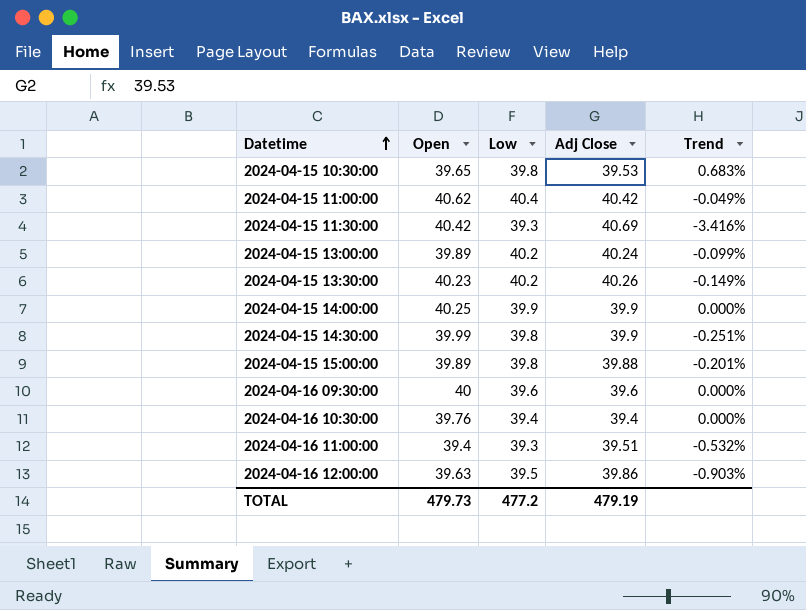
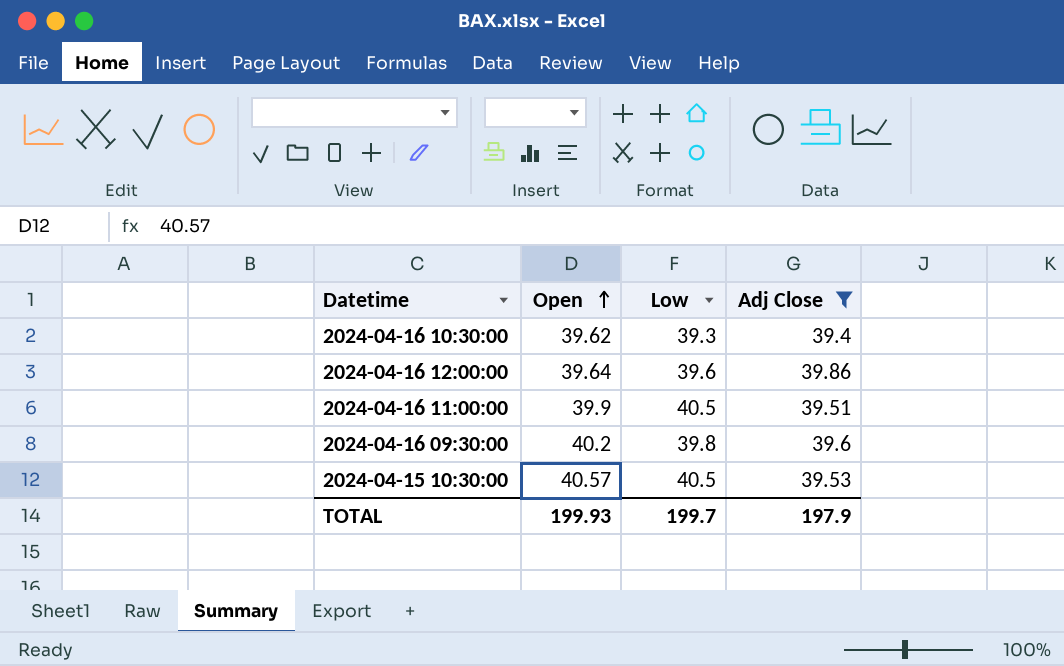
filter: none -> Adj Close <= 39.86
row order: Datetime ascending -> Open ascending
column Trend | formula: ([Low] - [Adj Close]) / [Adj Close] -> none
2024-04-16 10:30:00 | Open: 39.76 -> 39.62
2024-04-16 10:30:00 | Low: 39.4 -> 39.3
2024-04-16 12:00:00 | Open: 39.63 -> 39.64
2024-04-16 12:00:00 | Low: 39.5 -> 39.6
2024-04-16 11:00:00 | Open: 39.4 -> 39.9
2024-04-16 11:00:00 | Low: 39.3 -> 40.5
2024-04-16 09:30:00 | Open: 40 -> 40.2
2024-04-16 09:30:00 | Low: 39.6 -> 39.8
2024-04-15 10:30:00 | Open: 39.65 -> 40.57
2024-04-15 10:30:00 | Low: 39.8 -> 40.5
TOTAL | Open: 479.73 -> 199.93
TOTAL | Low: 477.2 -> 199.7
TOTAL | Adj Close: 479.19 -> 197.9

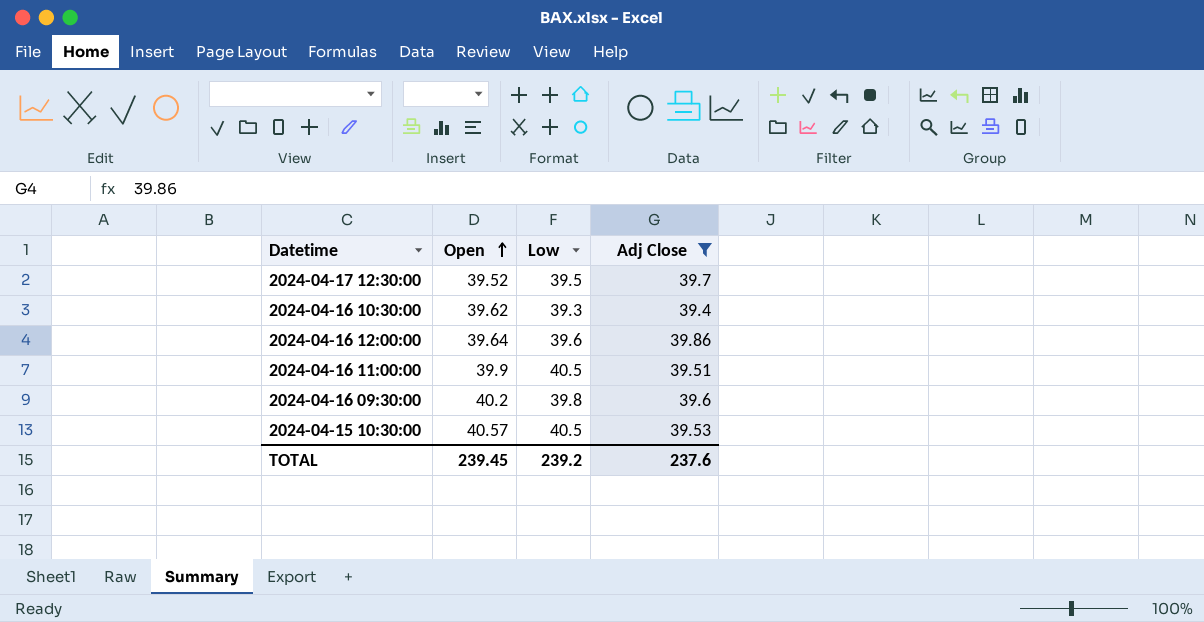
row 2024-04-17 12:30:00: none -> 39.52 | 39.5 | 39.7
TOTAL | Open: 199.93 -> 239.45
TOTAL | Low: 199.7 -> 239.2
TOTAL | Adj Close: 197.9 -> 237.6

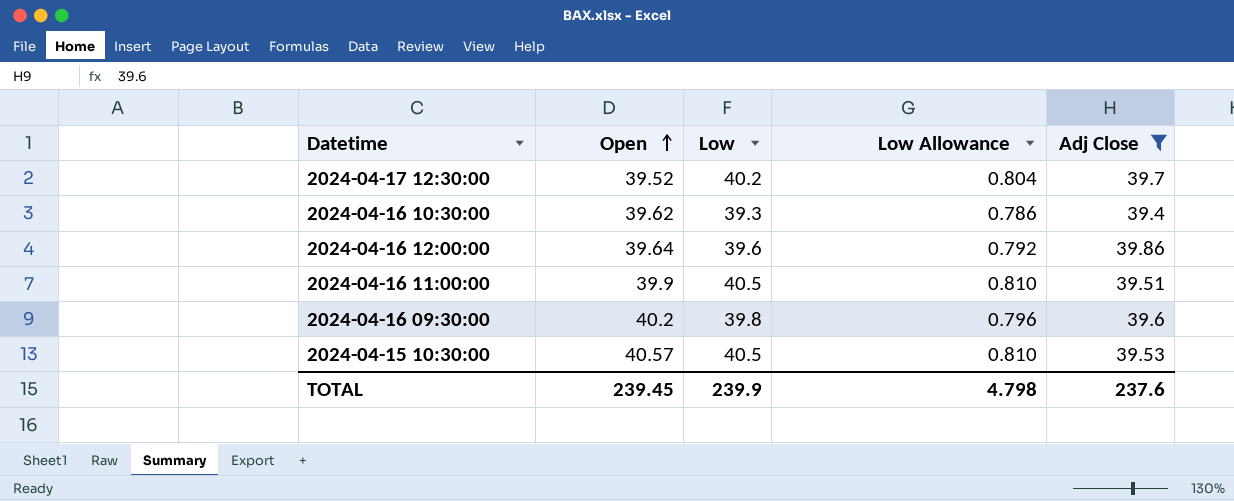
column Low Allowance | formula: none -> [Low] * 0.02
2024-04-17 12:30:00 | Low: 39.5 -> 40.2
TOTAL | Low: 239.2 -> 239.9

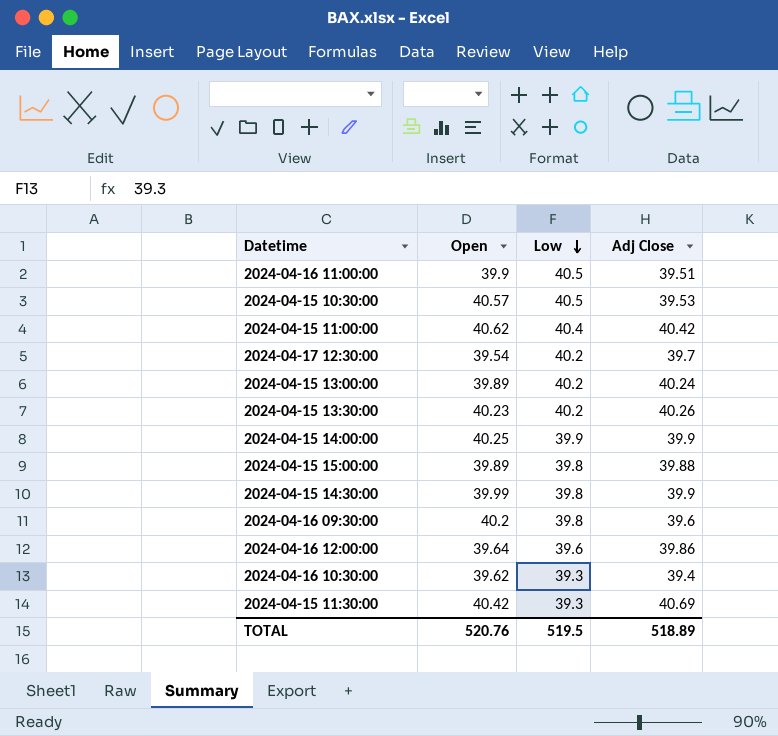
filter: Adj Close <= 39.86 -> none
row order: Open ascending -> Low descending
column Low Allowance | formula: [Low] * 0.02 -> none
2024-04-17 12:30:00 | Open: 39.52 -> 39.54
TOTAL | Open: 239.45 -> 520.76
TOTAL | Low: 239.9 -> 519.5
TOTAL | Adj Close: 237.6 -> 518.89

